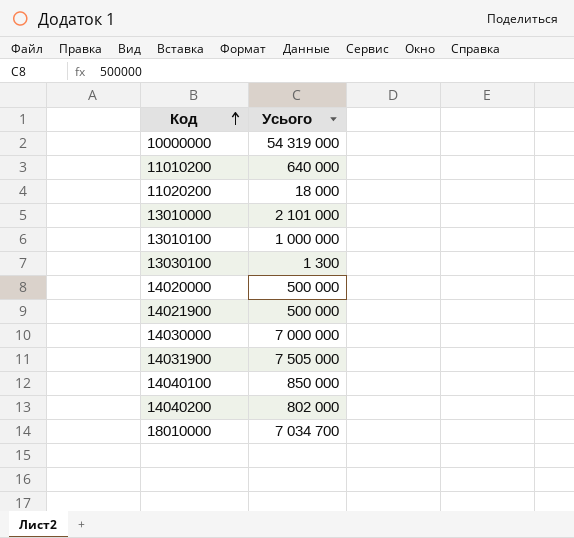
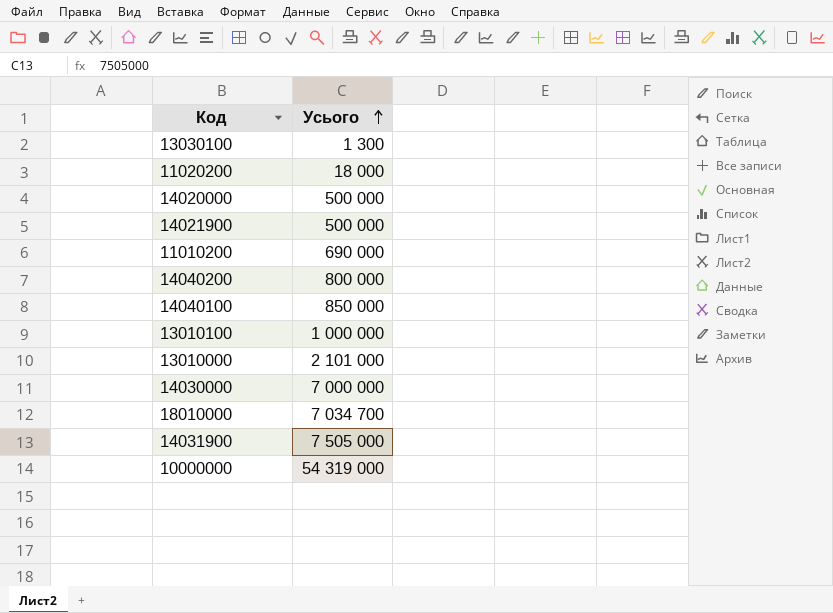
row order: Код ascending -> Усього ascending
11010200 | Усього: 640 000 -> 690 000
14040200 | Усього: 802 000 -> 800 000

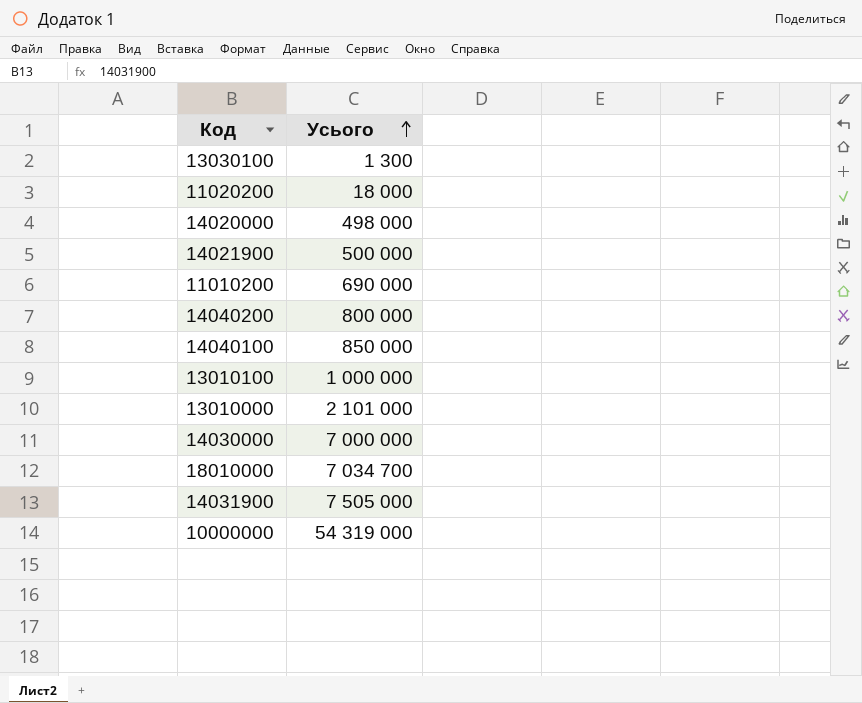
14020000 | Усього: 500 000 -> 498 000

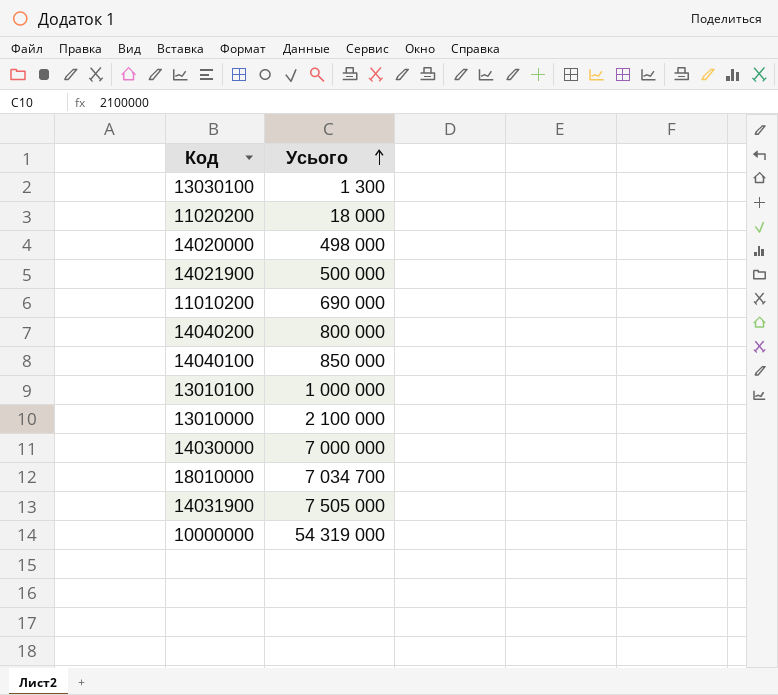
13010000 | Усього: 2 101 000 -> 2 100 000

